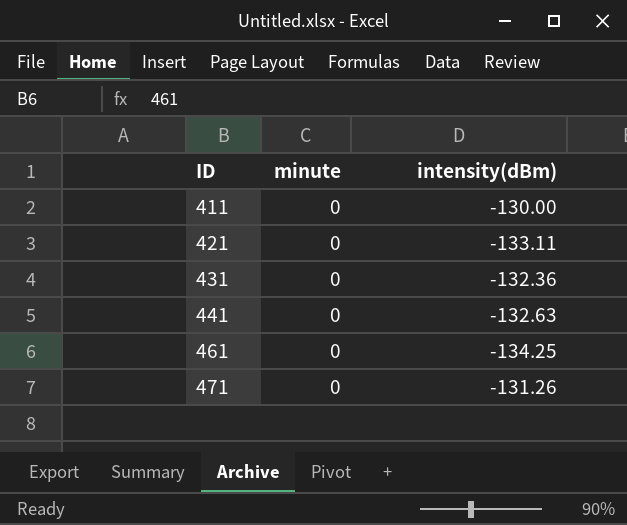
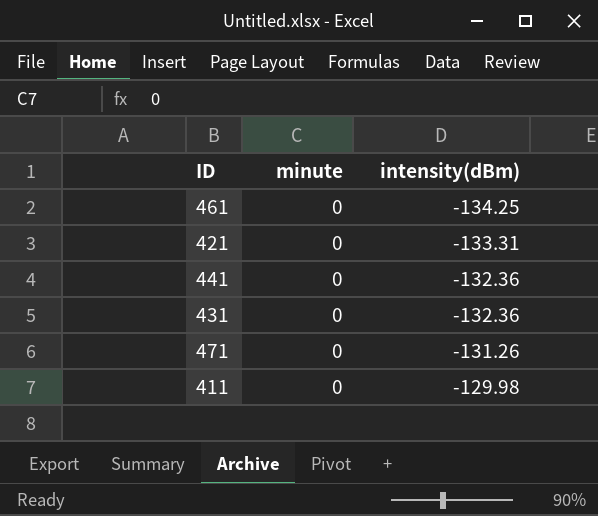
row order: ID ascending -> intensity(dBm) ascending
421 | intensity(dBm): -133.11 -> -133.31
441 | intensity(dBm): -132.63 -> -132.36
411 | intensity(dBm): -130.00 -> -129.98

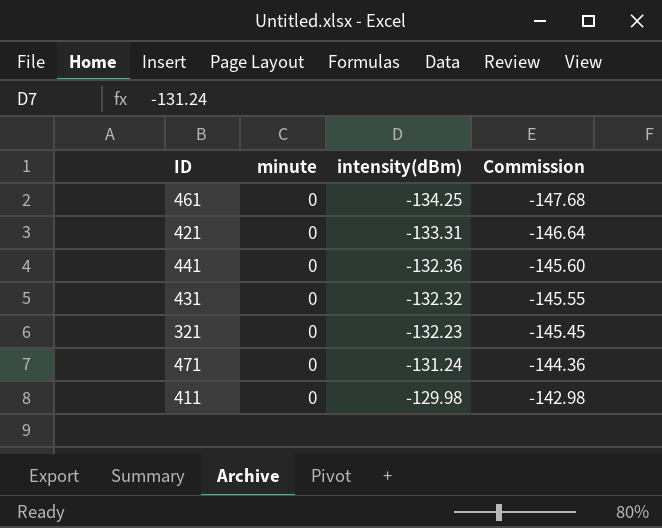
column Commission | formula: none -> [intensity(dBm)] * 1.1
431 | intensity(dBm): -132.36 -> -132.32
row 321: none -> 0 | -132.23 | -145.45
471 | intensity(dBm): -131.26 -> -131.24

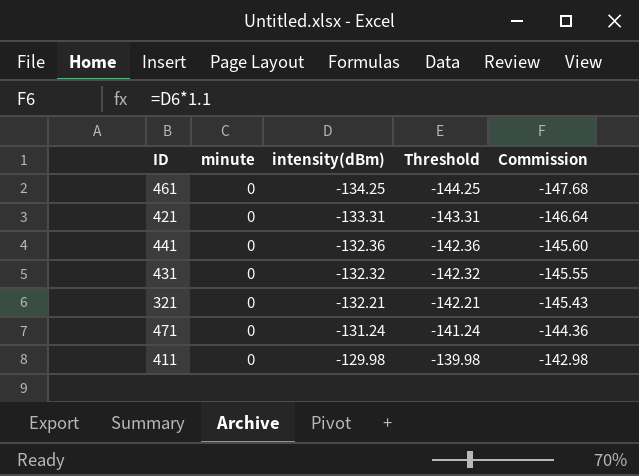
column Threshold | formula: none -> [intensity(dBm)] - 10
321 | intensity(dBm): -132.23 -> -132.21
321 | Commission: -145.45 -> -145.43

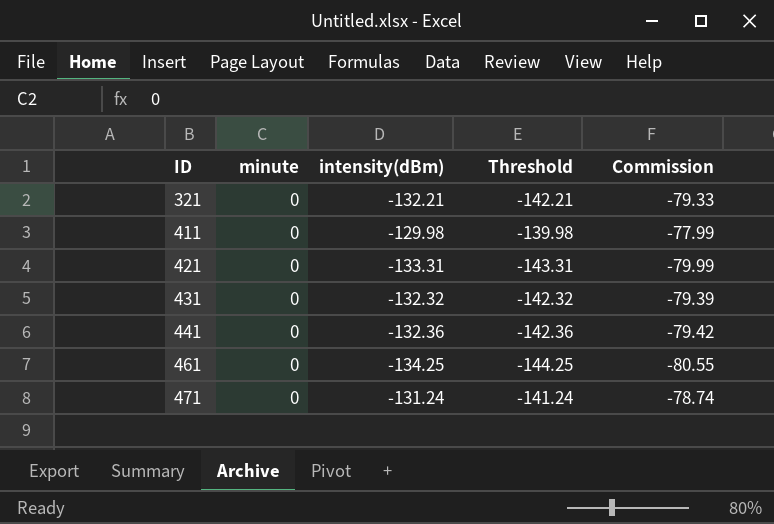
row order: intensity(dBm) ascending -> ID ascending
column Commission | formula: [intensity(dBm)] * 1.1 -> [intensity(dBm)] * 0.6

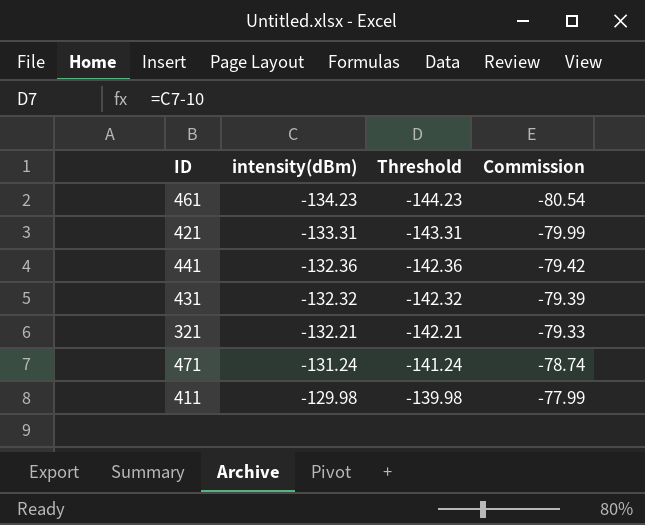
row order: ID ascending -> intensity(dBm) ascending
column minute | position: 2 -> none
461 | intensity(dBm): -134.25 -> -134.23
461 | Threshold: -144.25 -> -144.23
461 | Commission: -80.55 -> -80.54

